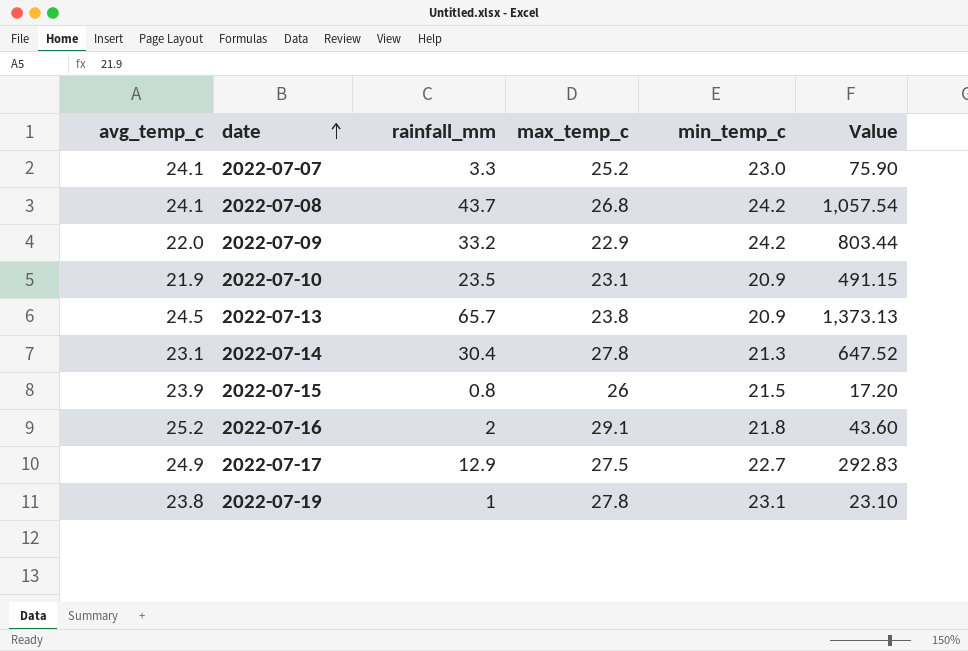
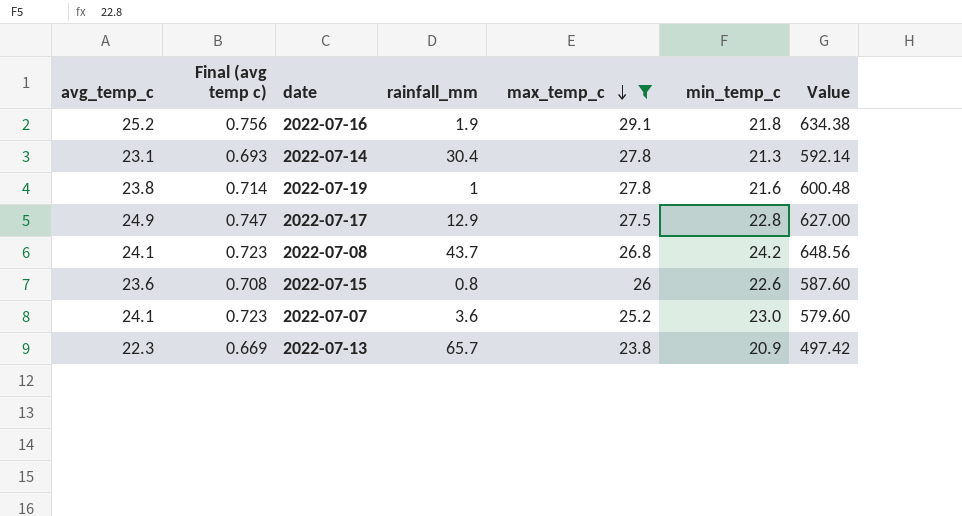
filter: none -> max_temp_c >= 23.8
row order: date ascending -> max_temp_c descending
column Final (avg temp c) | formula: none -> [avg_temp_c] * 0.03
column Value | formula: [rainfall_mm] * [min_temp_c] -> [max_temp_c] * [min_temp_c]
2022-07-16 | rainfall_mm: 2 -> 1.9
2022-07-19 | min_temp_c: 23.1 -> 21.6
2022-07-17 | min_temp_c: 22.7 -> 22.8
2022-07-15 | avg_temp_c: 23.9 -> 23.6
2022-07-15 | min_temp_c: 21.5 -> 22.6
2022-07-07 | rainfall_mm: 3.3 -> 3.6
2022-07-13 | avg_temp_c: 24.5 -> 22.3

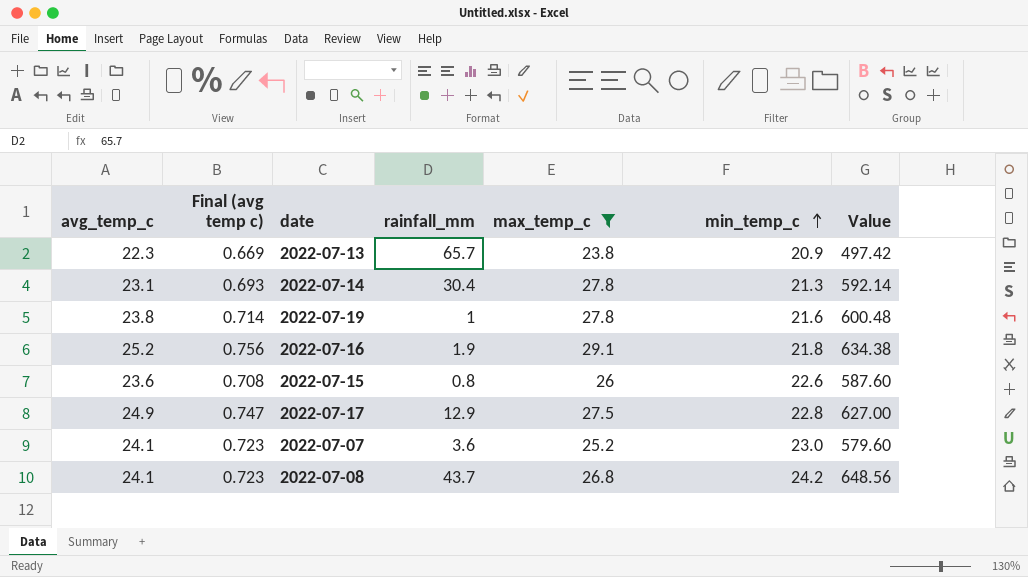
row order: max_temp_c descending -> min_temp_c ascending

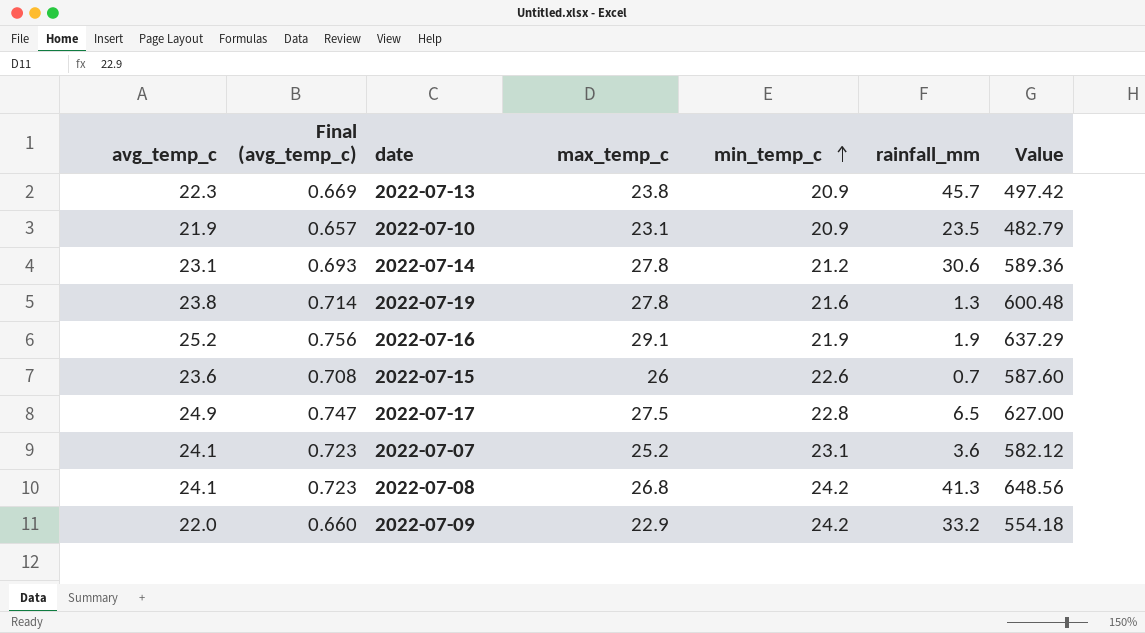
filter: max_temp_c >= 23.8 -> none
column name: Final (avg temp c) -> Final (avg_temp_c)
column rainfall_mm | position: 4 -> 6
2022-07-13 | rainfall_mm: 65.7 -> 45.7
2022-07-14 | min_temp_c: 21.3 -> 21.2
2022-07-14 | rainfall_mm: 30.4 -> 30.6
2022-07-14 | Value: 592.14 -> 589.36
2022-07-19 | rainfall_mm: 1 -> 1.3
2022-07-16 | min_temp_c: 21.8 -> 21.9
2022-07-16 | Value: 634.38 -> 637.29
2022-07-15 | rainfall_mm: 0.8 -> 0.7
2022-07-17 | rainfall_mm: 12.9 -> 6.5
2022-07-07 | min_temp_c: 23.0 -> 23.1
2022-07-07 | Value: 579.60 -> 582.12
2022-07-08 | rainfall_mm: 43.7 -> 41.3

